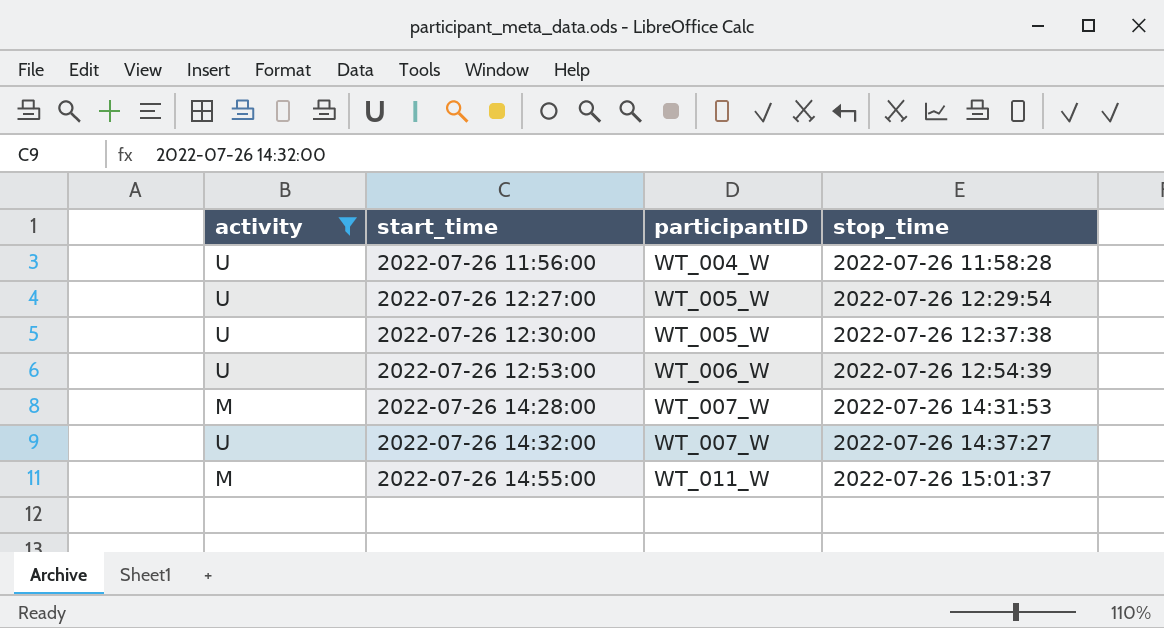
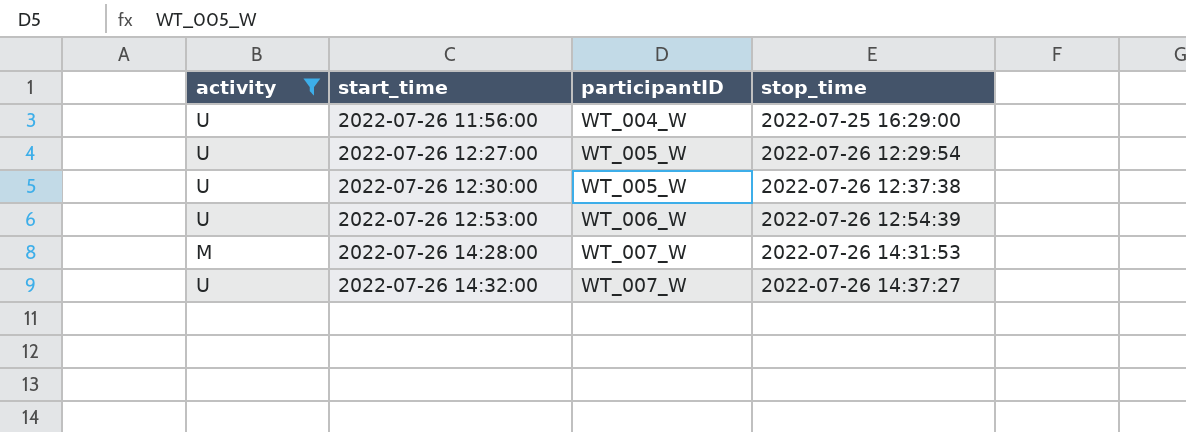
row 2022-07-26 14:55:00: M | WT_011_W | 2022-07-26 15:01:37 -> none
2022-07-26 11:56:00 | stop_time: 2022-07-26 11:58:28 -> 2022-07-25 16:29:00

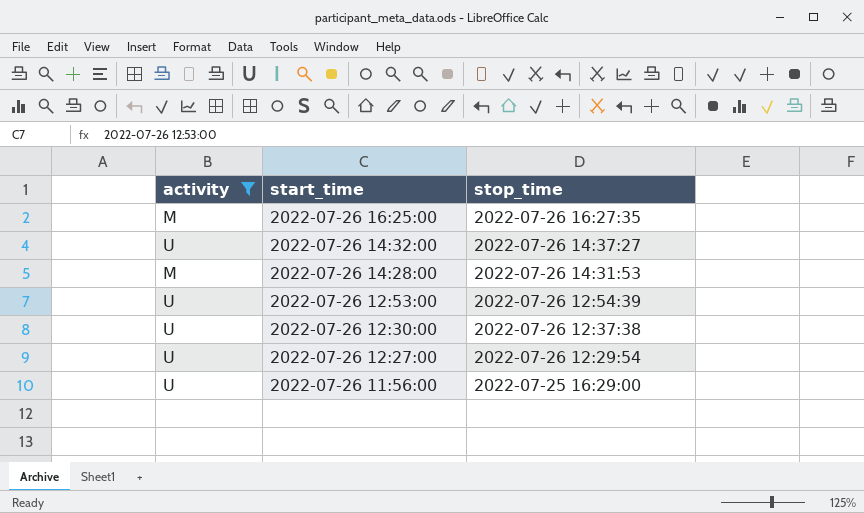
row order: start_time ascending -> start_time descending
column participantID | position: 3 -> none
row 2022-07-26 16:25:00: none -> M | 2022-07-26 16:27:35

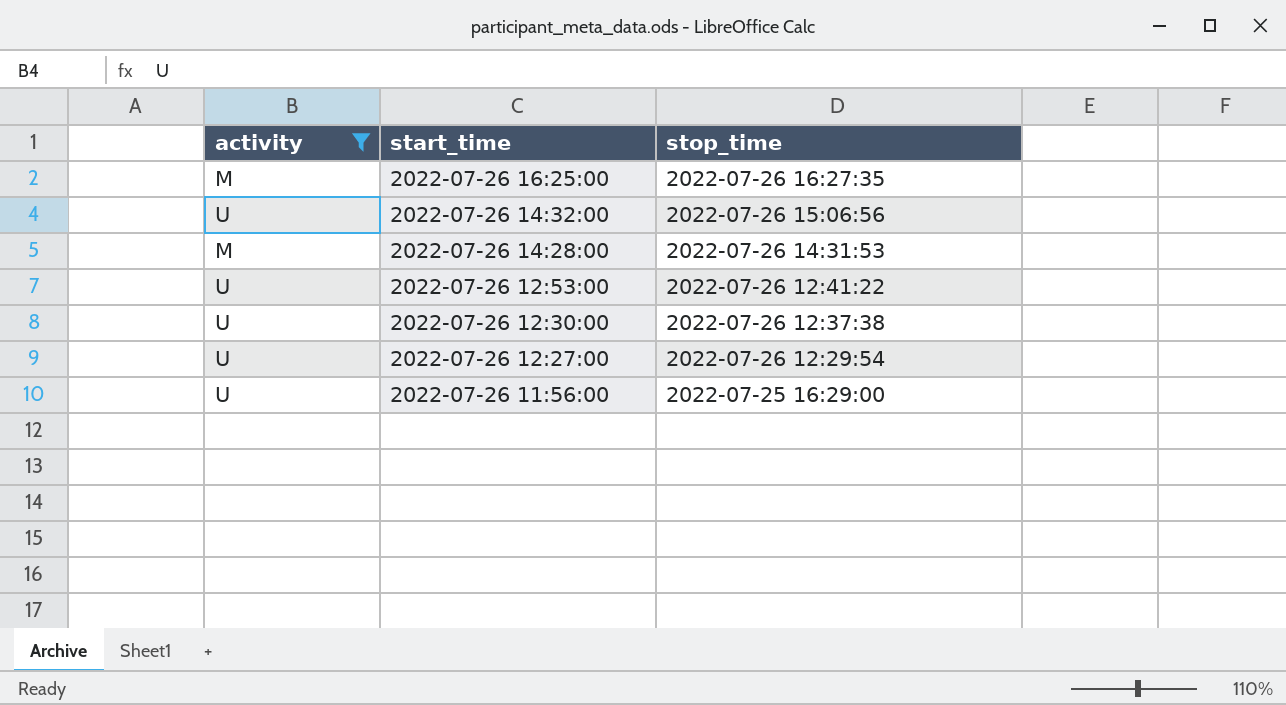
2022-07-26 14:32:00 | stop_time: 2022-07-26 14:37:27 -> 2022-07-26 15:06:56
2022-07-26 12:53:00 | stop_time: 2022-07-26 12:54:39 -> 2022-07-26 12:41:22

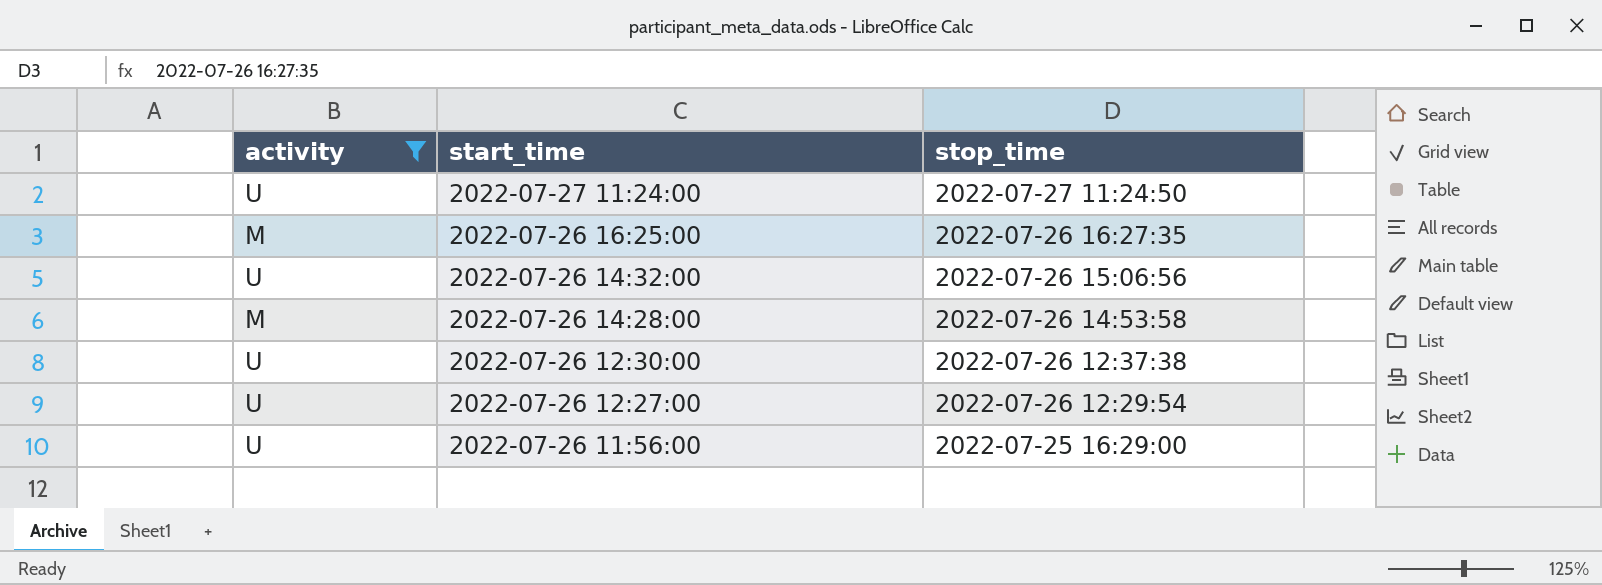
row 2022-07-26 12:53:00: U | 2022-07-26 12:41:22 -> none
row 2022-07-27 11:24:00: none -> U | 2022-07-27 11:24:50
2022-07-26 14:28:00 | stop_time: 2022-07-26 14:31:53 -> 2022-07-26 14:53:58

